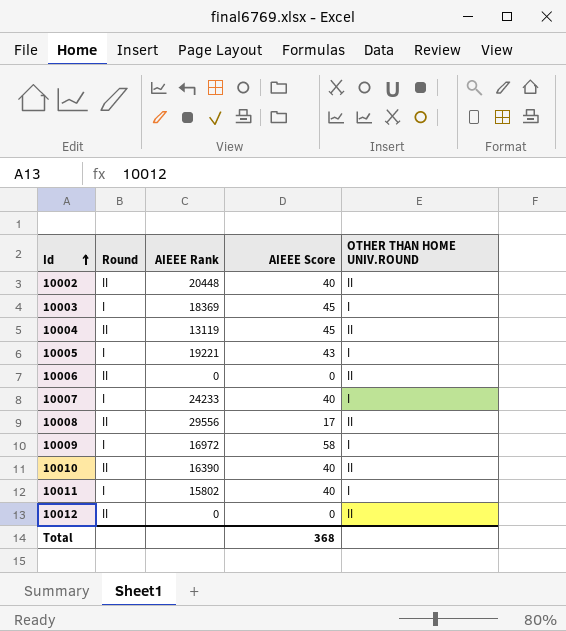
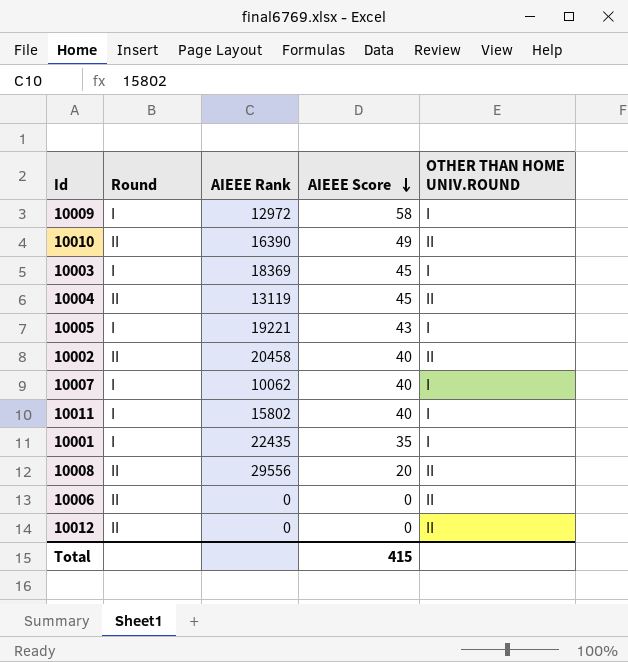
row order: Id ascending -> AIEEE Score descending
10009 | AIEEE Rank: 16972 -> 12972
10010 | AIEEE Score: 40 -> 49
10002 | AIEEE Rank: 20448 -> 20458
10007 | AIEEE Rank: 24233 -> 10062
row 10001: none -> I | 22435 | 35 | I
10008 | AIEEE Score: 17 -> 20
Total | AIEEE Score: 368 -> 415

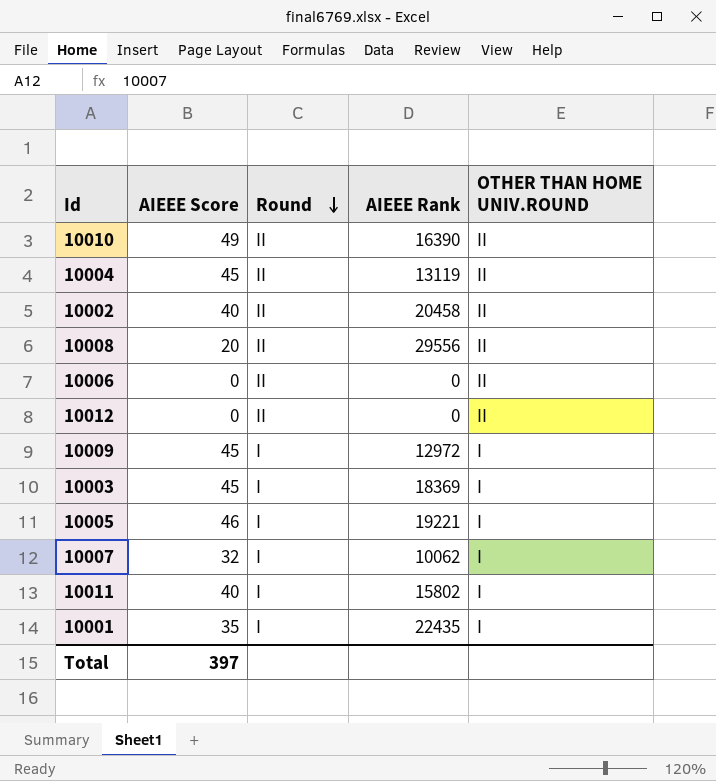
row order: AIEEE Score descending -> Round descending
column AIEEE Score | position: 4 -> 2
10009 | AIEEE Score: 58 -> 45
10005 | AIEEE Score: 43 -> 46
10007 | AIEEE Score: 40 -> 32
Total | AIEEE Score: 415 -> 397

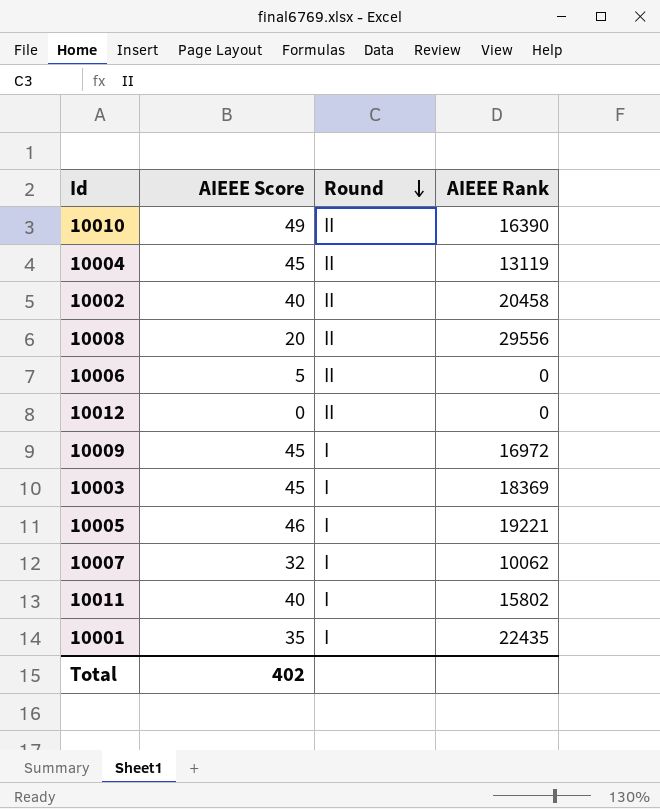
column OTHER THAN HOME UNIV.ROUND | position: 5 -> none
10006 | AIEEE Score: 0 -> 5
10009 | AIEEE Rank: 12972 -> 16972
Total | AIEEE Score: 397 -> 402

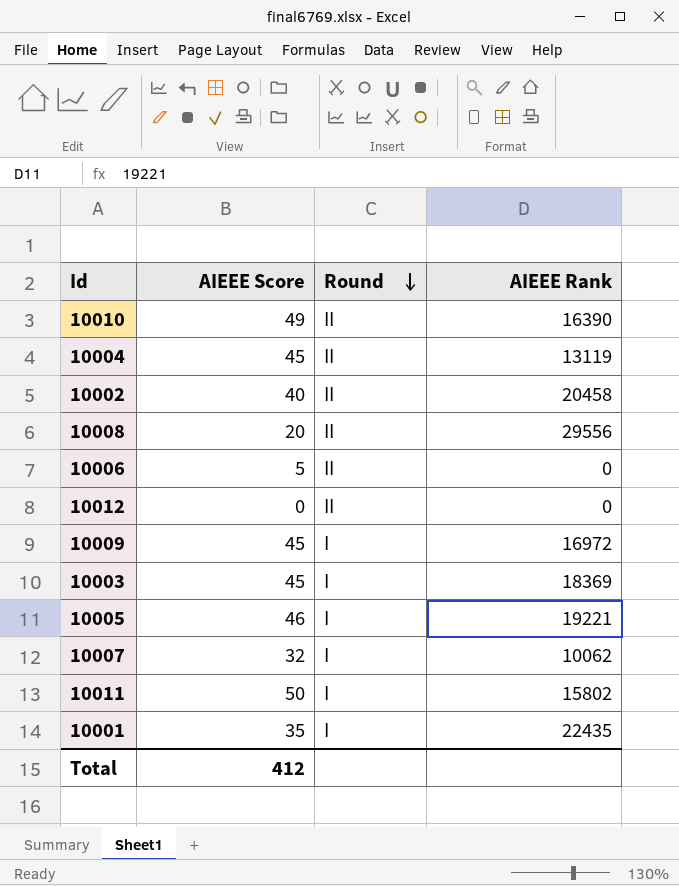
10011 | AIEEE Score: 40 -> 50
Total | AIEEE Score: 402 -> 412

